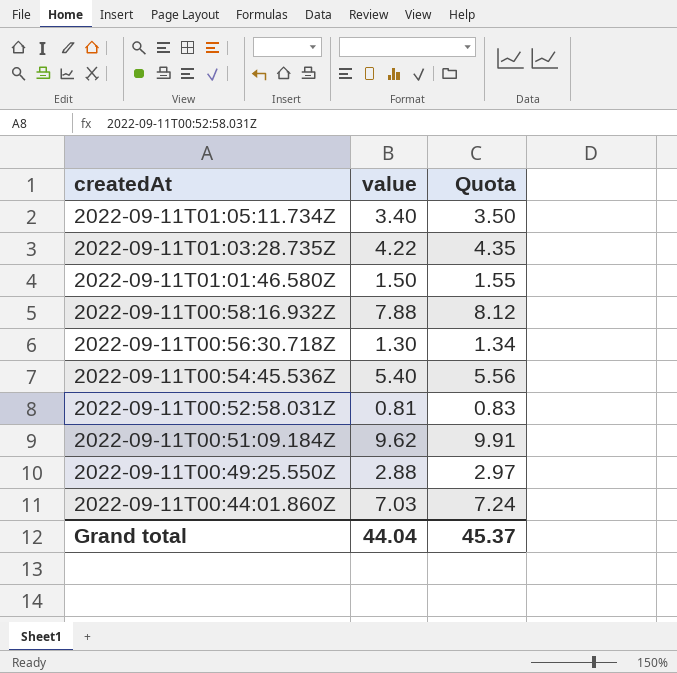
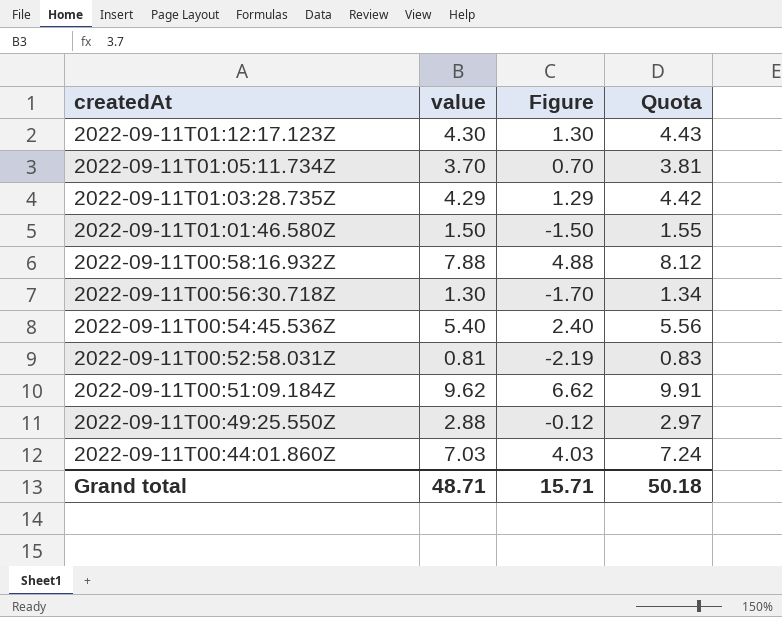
column Figure | formula: none -> [value] - 3
row 2022-09-11T01:12:17.123Z: none -> 4.30 | 1.30 | 4.43
2022-09-11T01:05:11.734Z | value: 3.40 -> 3.70
2022-09-11T01:05:11.734Z | Quota: 3.50 -> 3.81
2022-09-11T01:03:28.735Z | value: 4.22 -> 4.29
2022-09-11T01:03:28.735Z | Quota: 4.35 -> 4.42
Grand total | value: 44.04 -> 48.71
Grand total | Quota: 45.37 -> 50.18

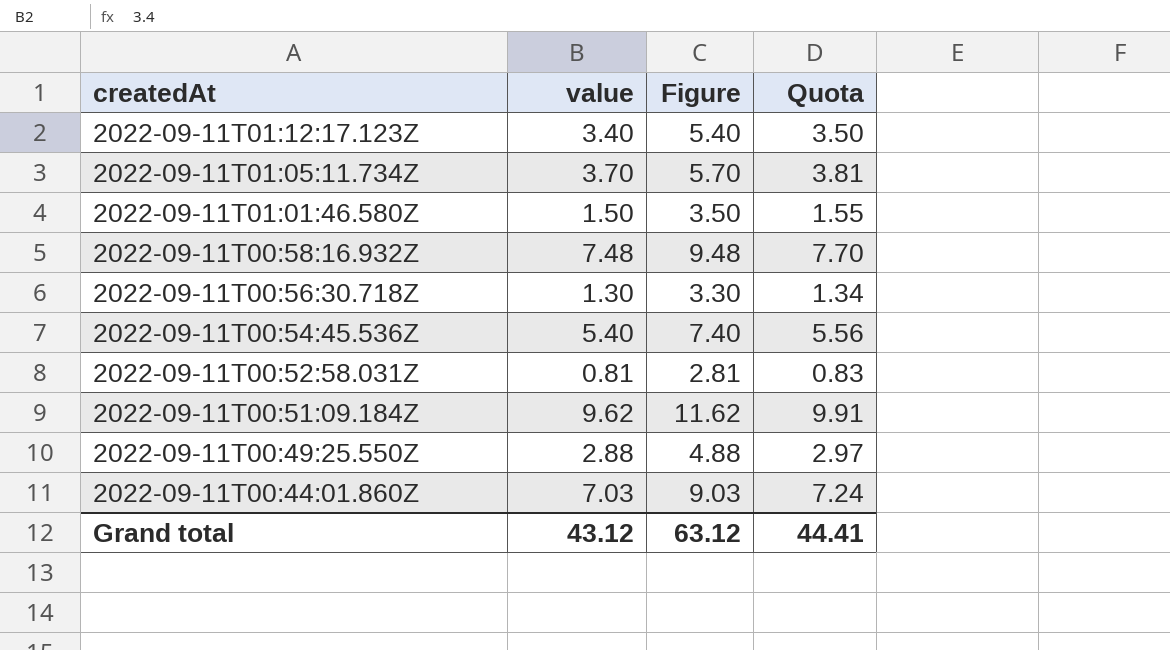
column Figure | formula: [value] - 3 -> [value] + 2
row 2022-09-11T01:03:28.735Z: 4.29 | 1.29 | 4.42 -> none
2022-09-11T01:12:17.123Z | value: 4.30 -> 3.40
2022-09-11T01:12:17.123Z | Quota: 4.43 -> 3.50
2022-09-11T00:58:16.932Z | value: 7.88 -> 7.48
2022-09-11T00:58:16.932Z | Quota: 8.12 -> 7.70
Grand total | value: 48.71 -> 43.12
Grand total | Figure: 15.71 -> 63.12
Grand total | Quota: 50.18 -> 44.41

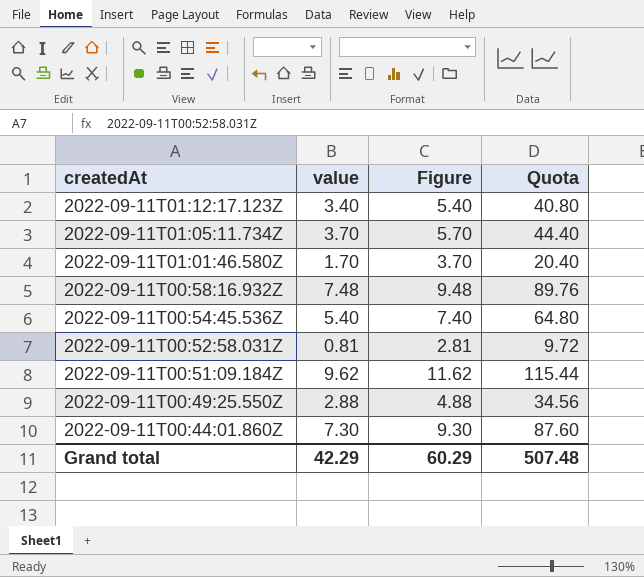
column Quota | formula: [value] * 1.03 -> [value] * 12
row 2022-09-11T00:56:30.718Z: 1.30 | 3.30 | 1.34 -> none
2022-09-11T01:01:46.580Z | value: 1.50 -> 1.70
2022-09-11T01:01:46.580Z | Figure: 3.50 -> 3.70
2022-09-11T00:44:01.860Z | value: 7.03 -> 7.30
2022-09-11T00:44:01.860Z | Figure: 9.03 -> 9.30
Grand total | value: 43.12 -> 42.29
Grand total | Figure: 63.12 -> 60.29
Grand total | Quota: 44.41 -> 507.48

